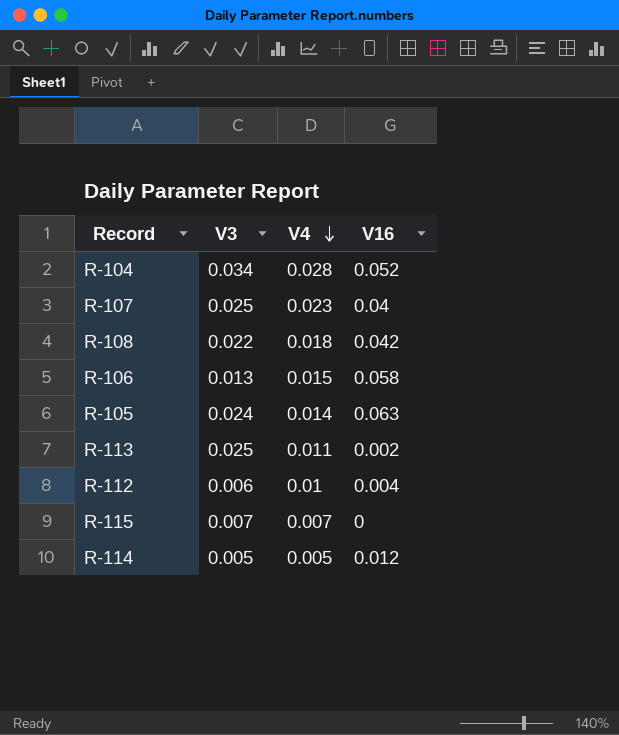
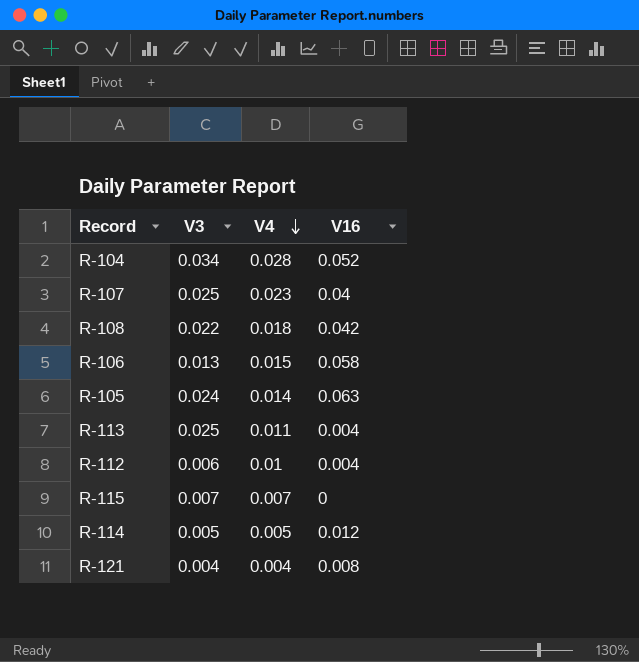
R-113 | V16: 0.002 -> 0.004
row R-121: none -> 0.004 | 0.004 | 0.008

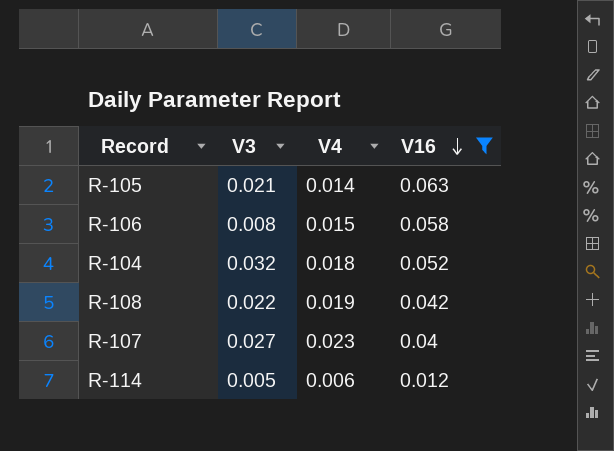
filter: none -> V16 >= 0.012
row order: V4 descending -> V16 descending
R-105 | V3: 0.024 -> 0.021
R-106 | V3: 0.013 -> 0.008
R-104 | V3: 0.034 -> 0.032
R-104 | V4: 0.028 -> 0.018
R-108 | V4: 0.018 -> 0.019
R-107 | V3: 0.025 -> 0.027
R-114 | V4: 0.005 -> 0.006

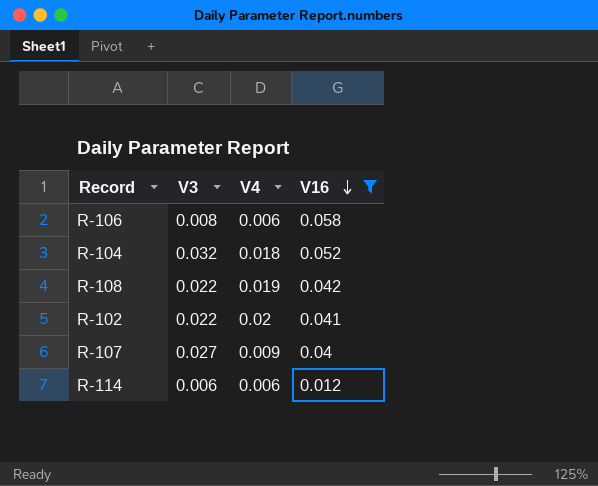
row R-105: 0.021 | 0.014 | 0.063 -> none
R-106 | V4: 0.015 -> 0.006
row R-102: none -> 0.022 | 0.02 | 0.041
R-107 | V4: 0.023 -> 0.009
R-114 | V3: 0.005 -> 0.006

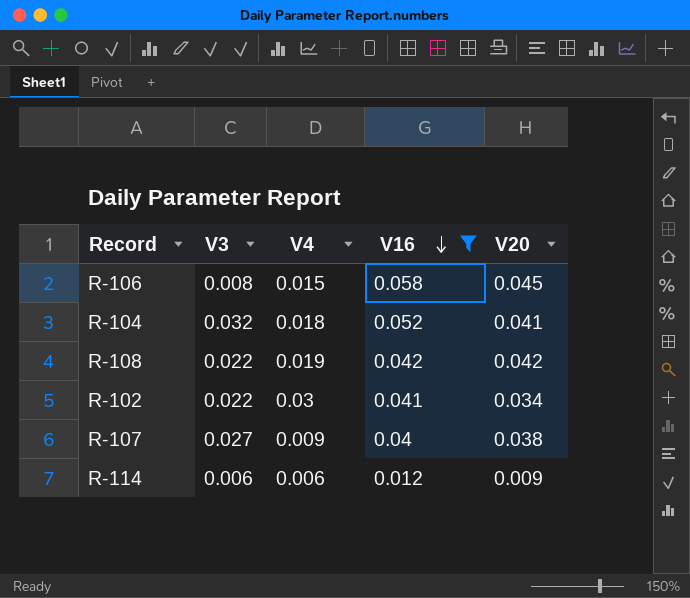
column V20 | position: none -> 5
R-106 | V4: 0.006 -> 0.015
R-102 | V4: 0.02 -> 0.03

